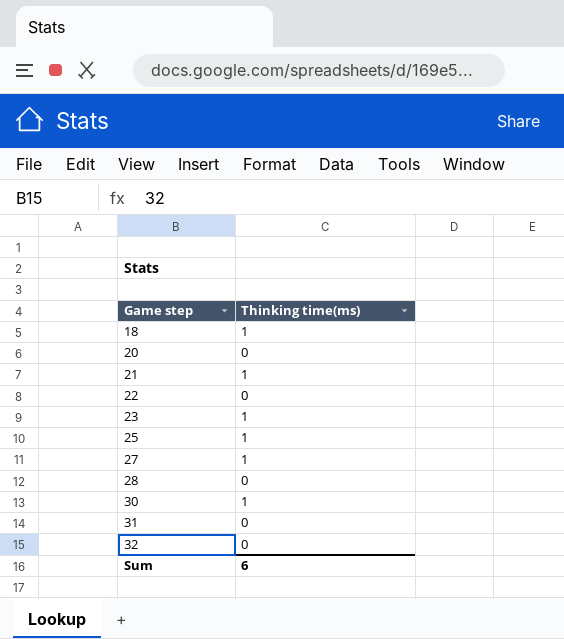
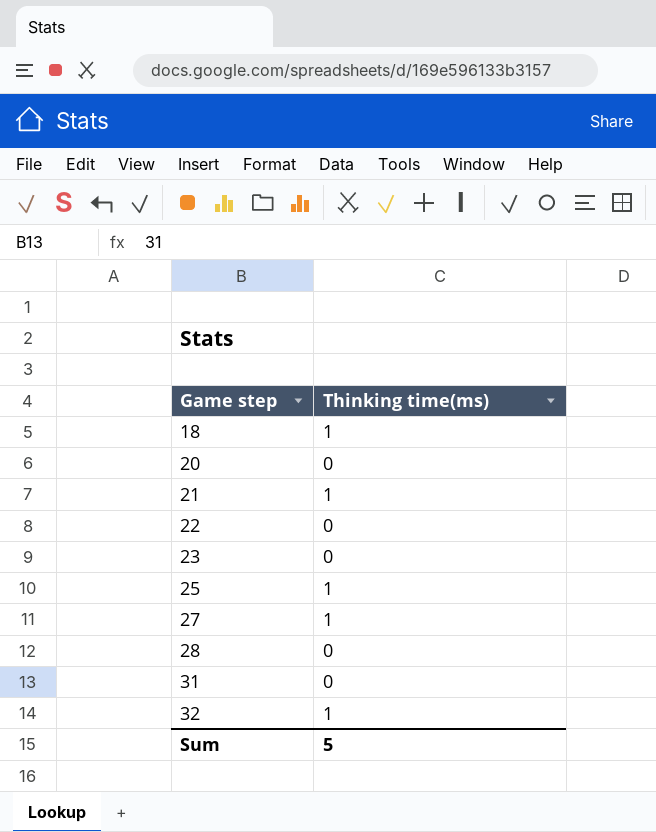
row 30: 1 -> none
23 | Thinking time(ms): 1 -> 0
32 | Thinking time(ms): 0 -> 1
Sum | Thinking time(ms): 6 -> 5

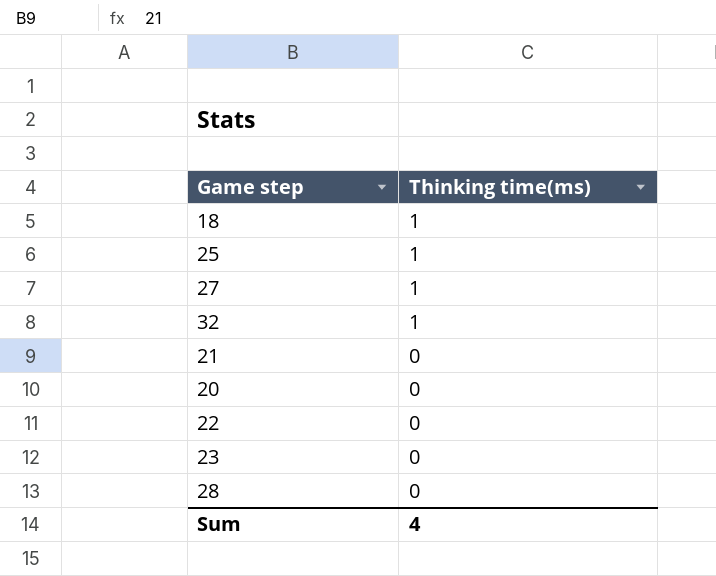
row order: Game step ascending -> Thinking time(ms) descending
row 31: 0 -> none
21 | Thinking time(ms): 1 -> 0
Sum | Thinking time(ms): 5 -> 4

